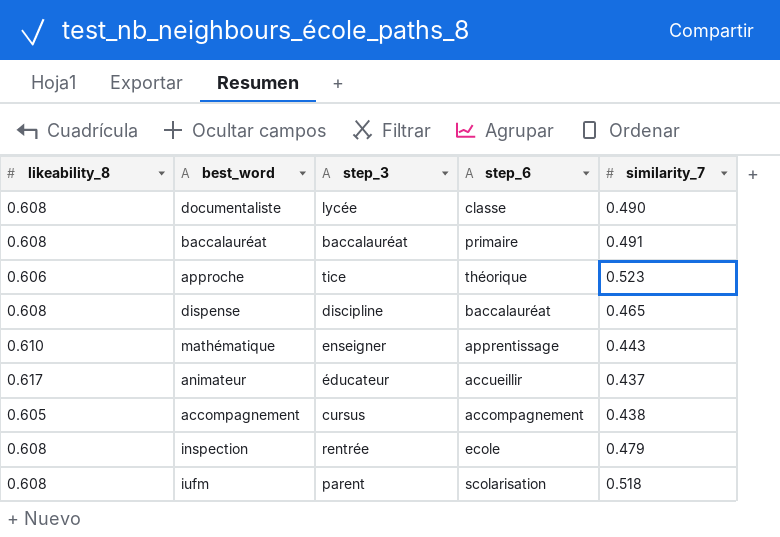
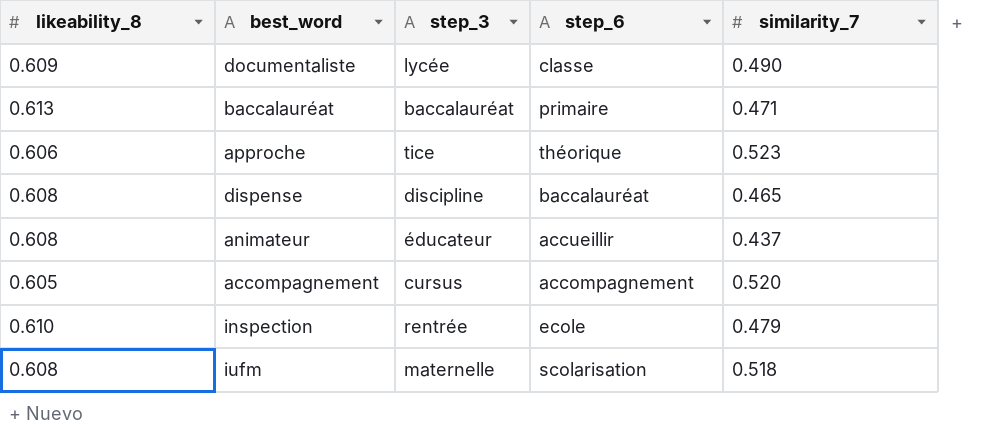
row mathématique: 0.610 | enseigner | apprentissage | 0.443 -> none
documentaliste | likeability_8: 0.608 -> 0.609
baccalauréat | likeability_8: 0.608 -> 0.613
baccalauréat | similarity_7: 0.491 -> 0.471
animateur | likeability_8: 0.617 -> 0.608
accompagnement | similarity_7: 0.438 -> 0.520
inspection | likeability_8: 0.608 -> 0.610
iufm | step_3: parent -> maternelle

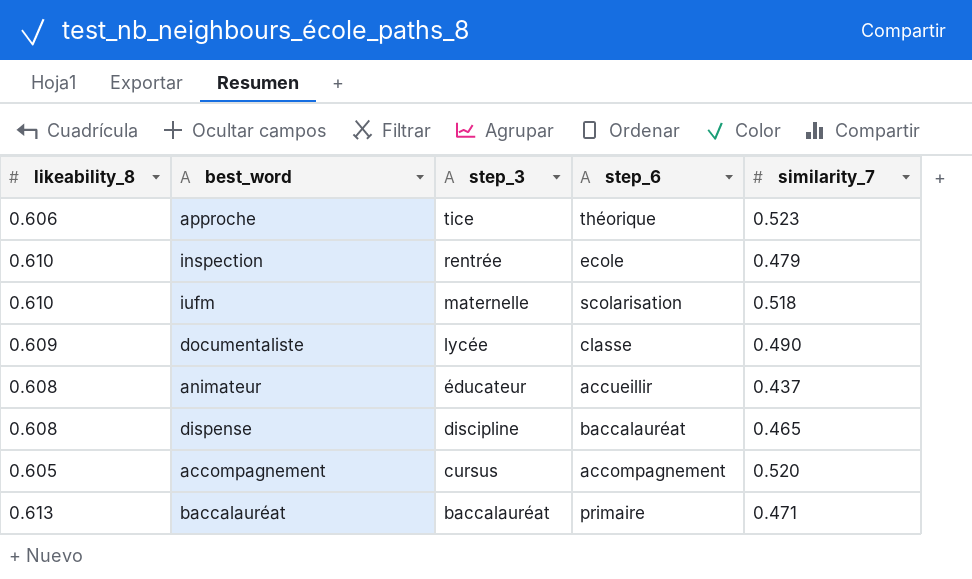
row order: none -> step_3 descending
iufm | likeability_8: 0.608 -> 0.610

